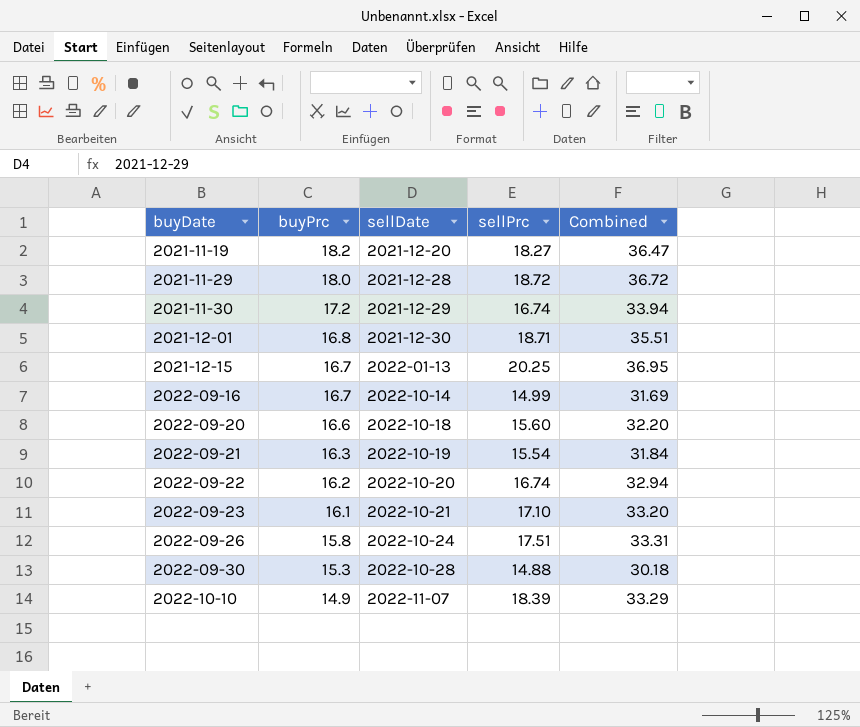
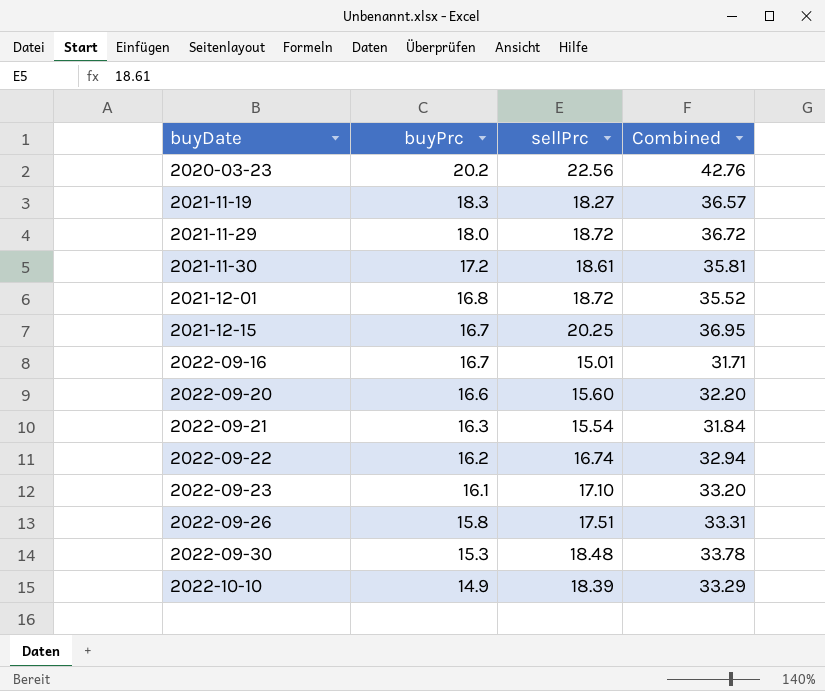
column sellDate | position: 3 -> none
row 2020-03-23: none -> 20.2 | 22.56 | 42.76
2021-11-19 | buyPrc: 18.2 -> 18.3
2021-11-19 | Combined: 36.47 -> 36.57
2021-11-30 | sellPrc: 16.74 -> 18.61
2021-11-30 | Combined: 33.94 -> 35.81
2021-12-01 | sellPrc: 18.71 -> 18.72
2021-12-01 | Combined: 35.51 -> 35.52
2022-09-16 | sellPrc: 14.99 -> 15.01
2022-09-16 | Combined: 31.69 -> 31.71
2022-09-30 | sellPrc: 14.88 -> 18.48
2022-09-30 | Combined: 30.18 -> 33.78

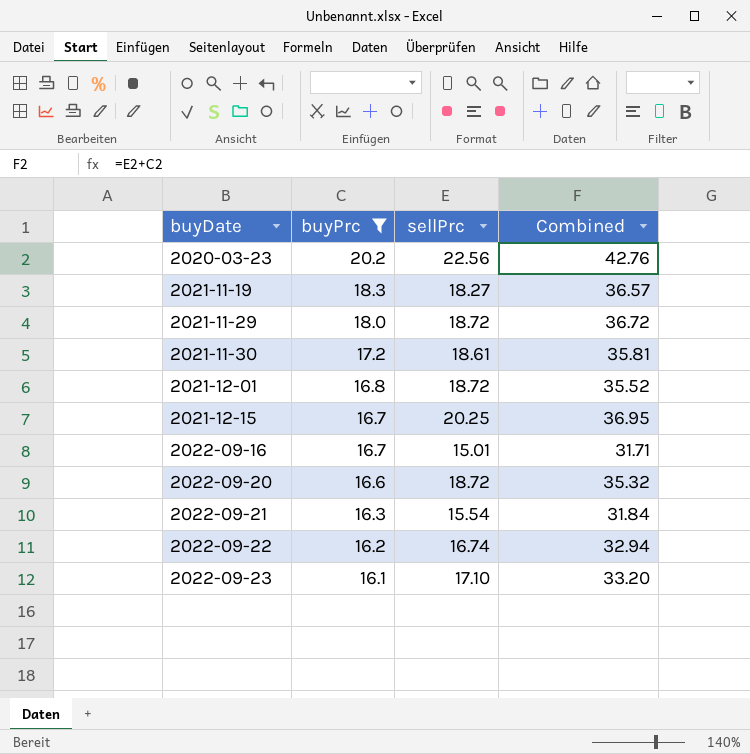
filter: none -> buyPrc >= 16.1
2022-09-20 | sellPrc: 15.60 -> 18.72
2022-09-20 | Combined: 32.20 -> 35.32

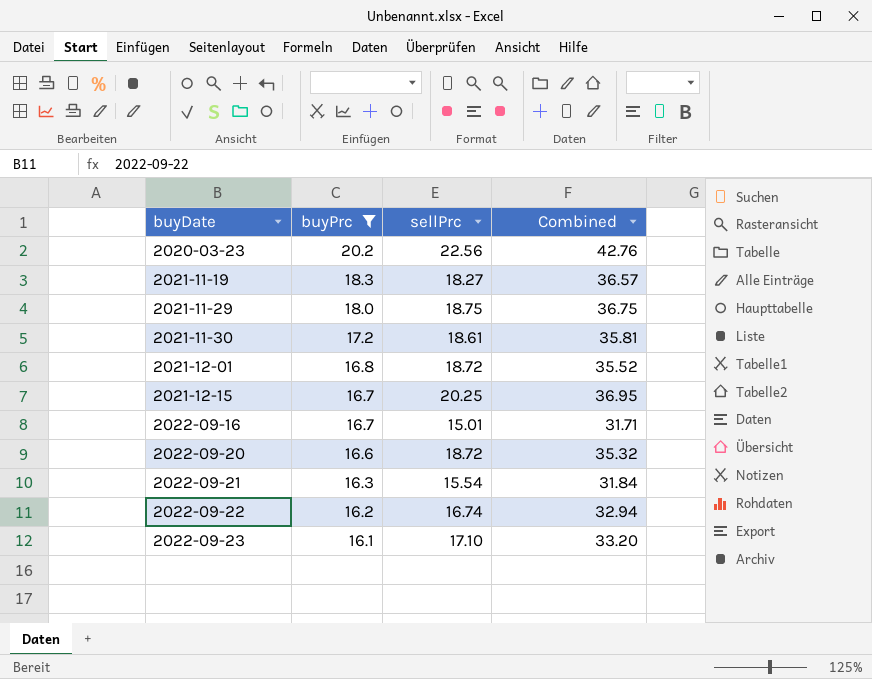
2021-11-29 | sellPrc: 18.72 -> 18.75
2021-11-29 | Combined: 36.72 -> 36.75

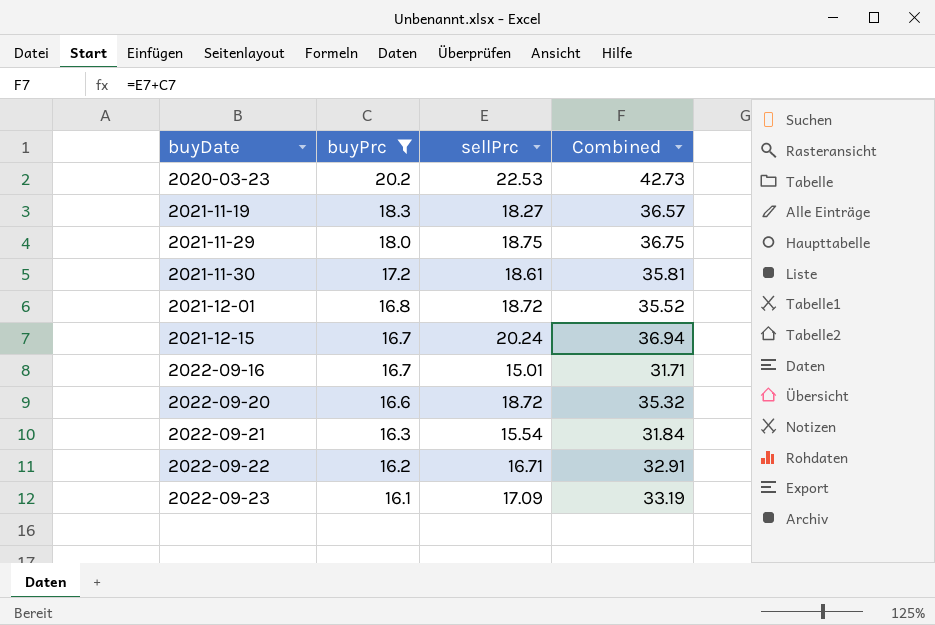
2020-03-23 | sellPrc: 22.56 -> 22.53
2020-03-23 | Combined: 42.76 -> 42.73
2021-12-15 | sellPrc: 20.25 -> 20.24
2021-12-15 | Combined: 36.95 -> 36.94
2022-09-22 | sellPrc: 16.74 -> 16.71
2022-09-22 | Combined: 32.94 -> 32.91
2022-09-23 | sellPrc: 17.10 -> 17.09
2022-09-23 | Combined: 33.20 -> 33.19

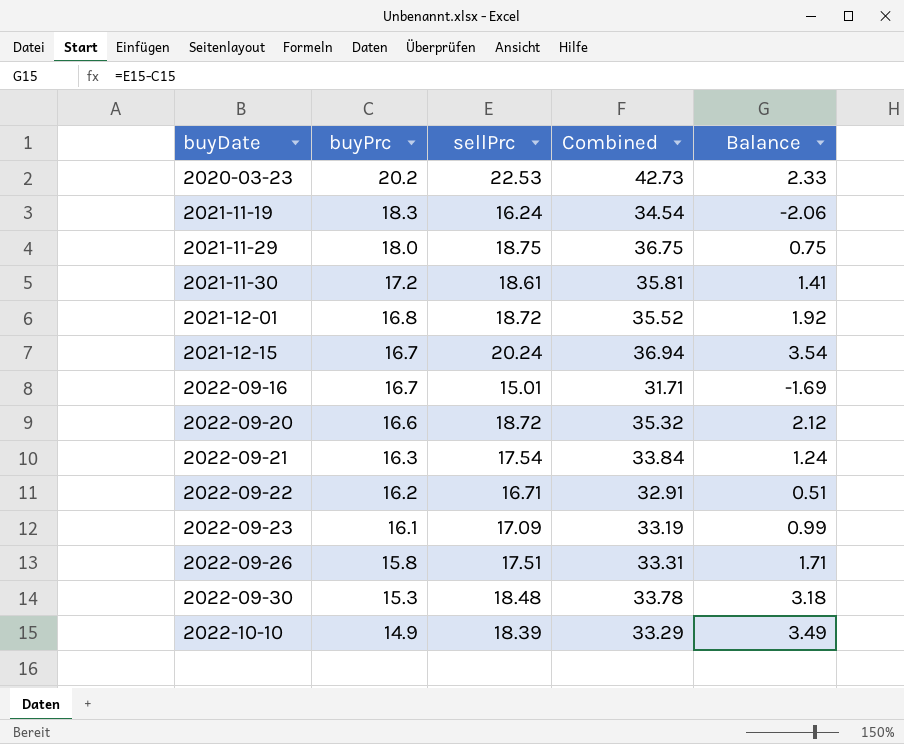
filter: buyPrc >= 16.1 -> none
column Balance | formula: none -> [sellPrc] - [buyPrc]
2021-11-19 | sellPrc: 18.27 -> 16.24
2021-11-19 | Combined: 36.57 -> 34.54
2022-09-21 | sellPrc: 15.54 -> 17.54
2022-09-21 | Combined: 31.84 -> 33.84

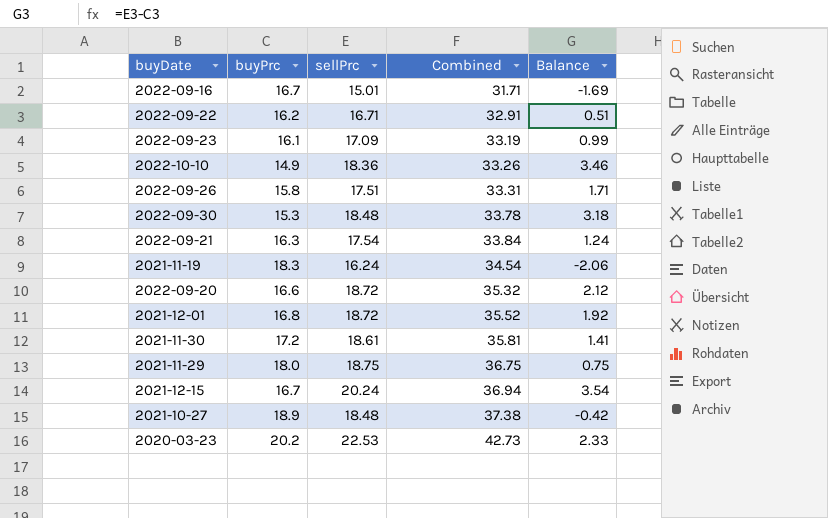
row order: buyDate ascending -> Combined ascending
2022-10-10 | sellPrc: 18.39 -> 18.36
2022-10-10 | Combined: 33.29 -> 33.26
2022-10-10 | Balance: 3.49 -> 3.46
row 2021-10-27: none -> 18.9 | 18.48 | 37.38 | -0.42

